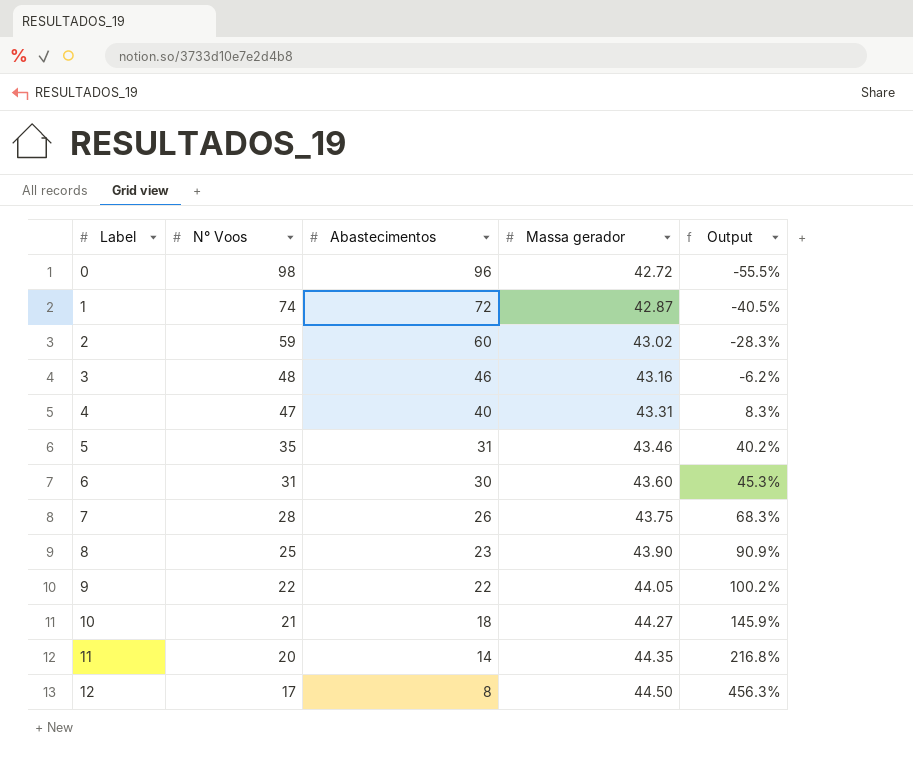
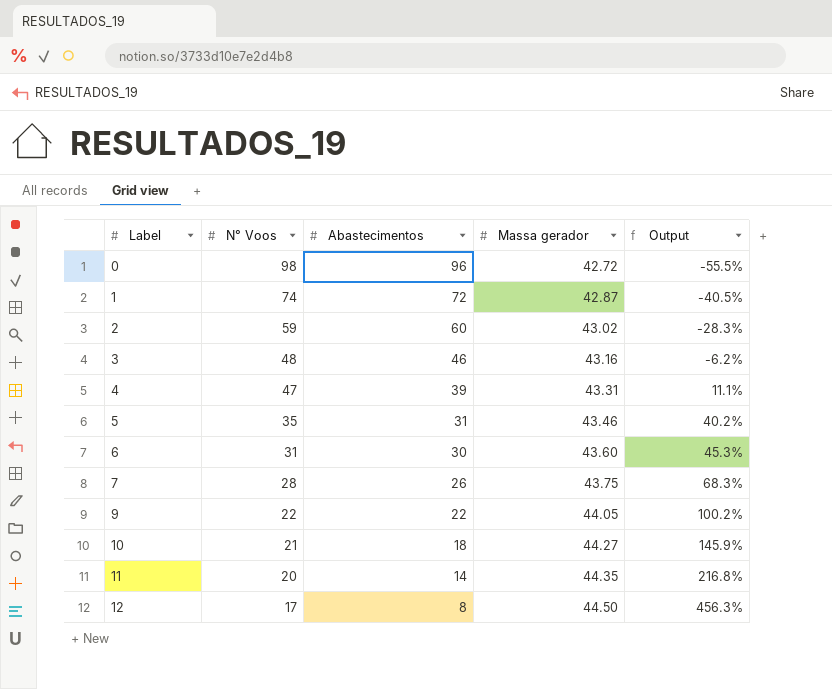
row 8: 25 | 23 | 43.90 | 90.9% -> none
4 | Abastecimentos: 40 -> 39
4 | Output: 8.3% -> 11.1%

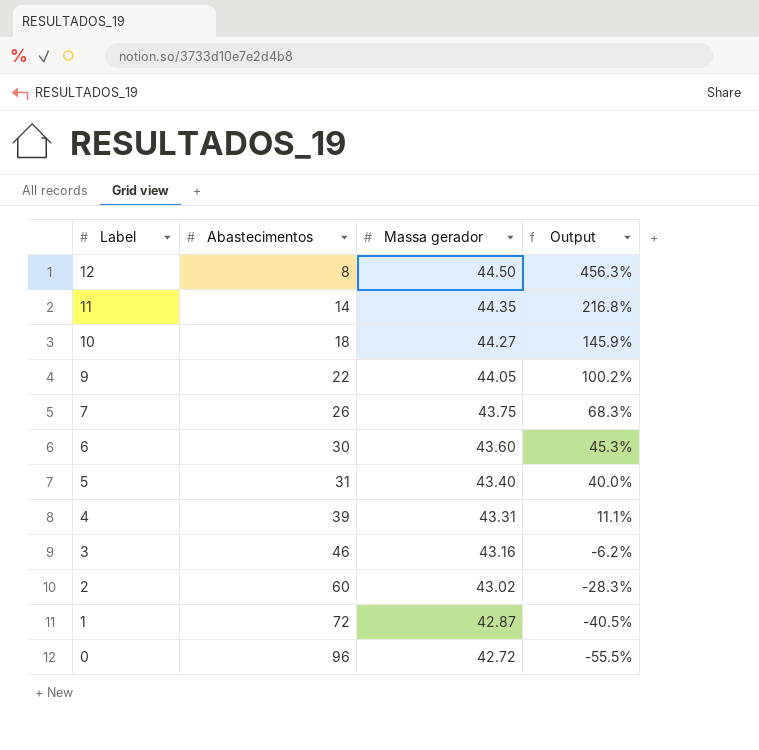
row order: Label ascending -> Label descending
column N° Voos | position: 2 -> none
5 | Massa gerador: 43.46 -> 43.40
5 | Output: 40.2% -> 40.0%

